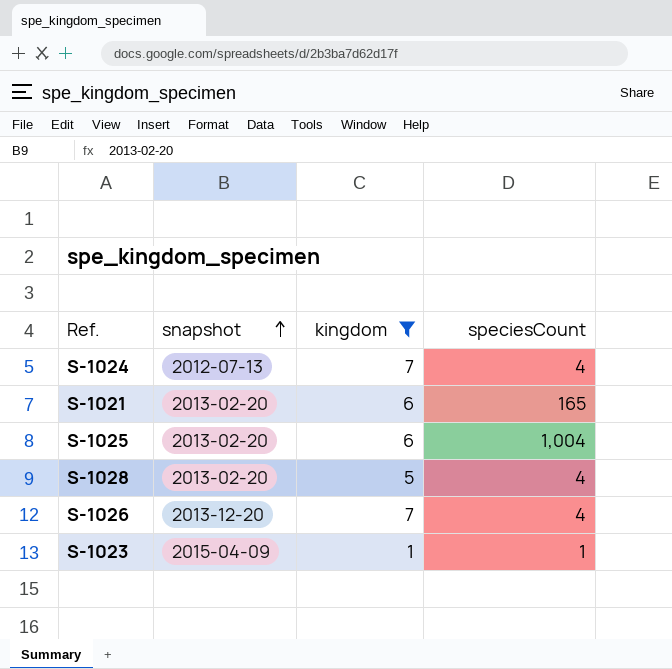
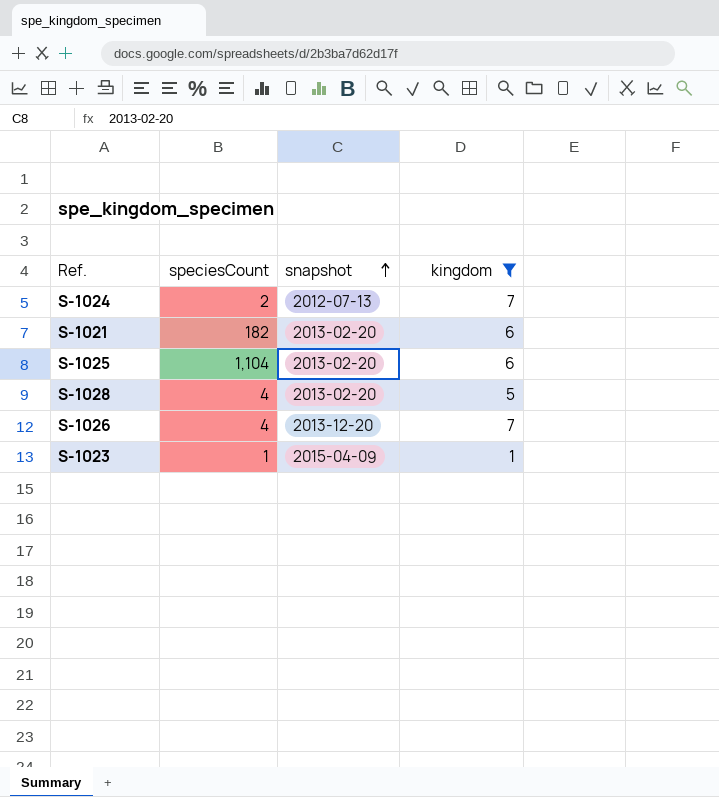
column speciesCount | position: 4 -> 2
S-1024 | speciesCount: 4 -> 2
S-1021 | speciesCount: 165 -> 182
S-1025 | speciesCount: 1,004 -> 1,104

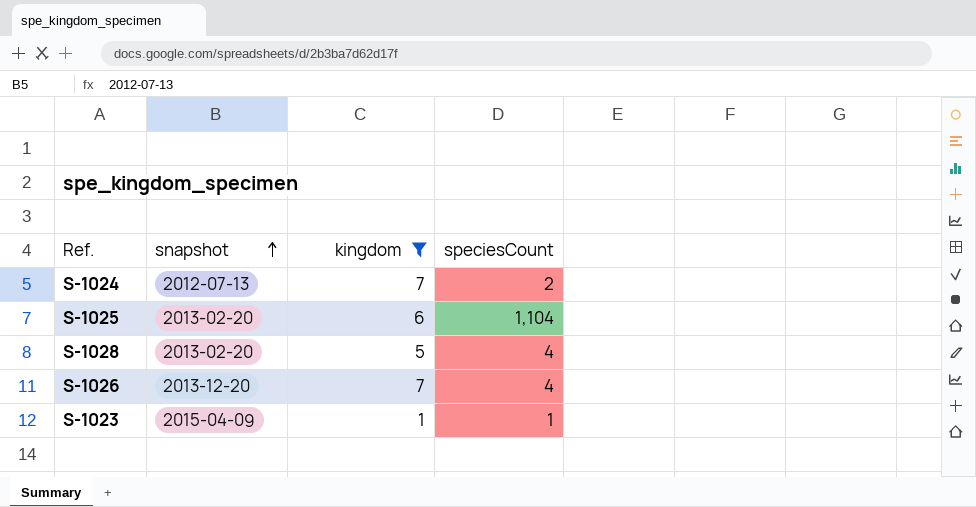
column speciesCount | position: 2 -> 4
row S-1021: 182 | 2013-02-20 | 6 -> none

